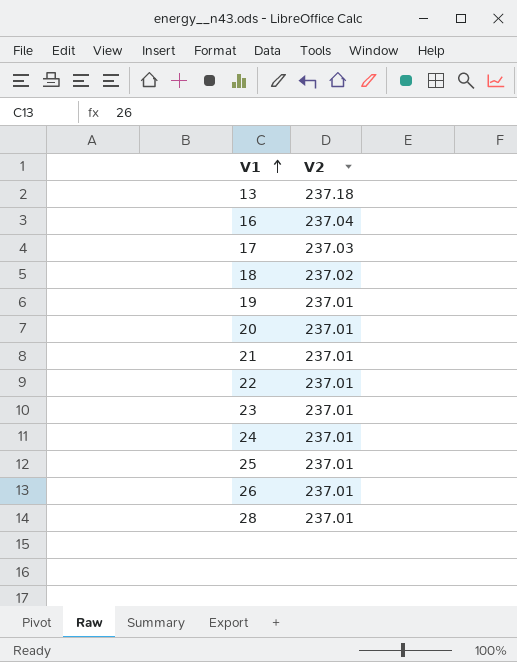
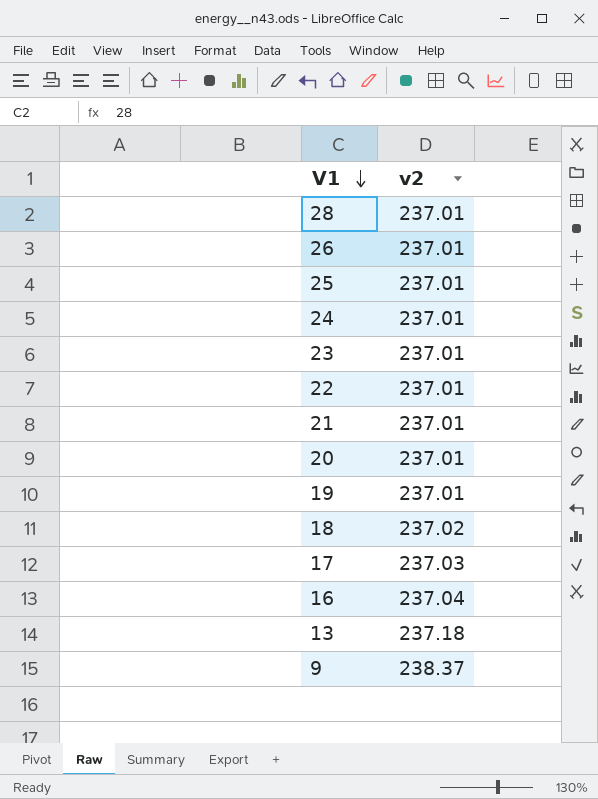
row order: V1 ascending -> V1 descending
column name: V2 -> v2
row 9: none -> 238.37

